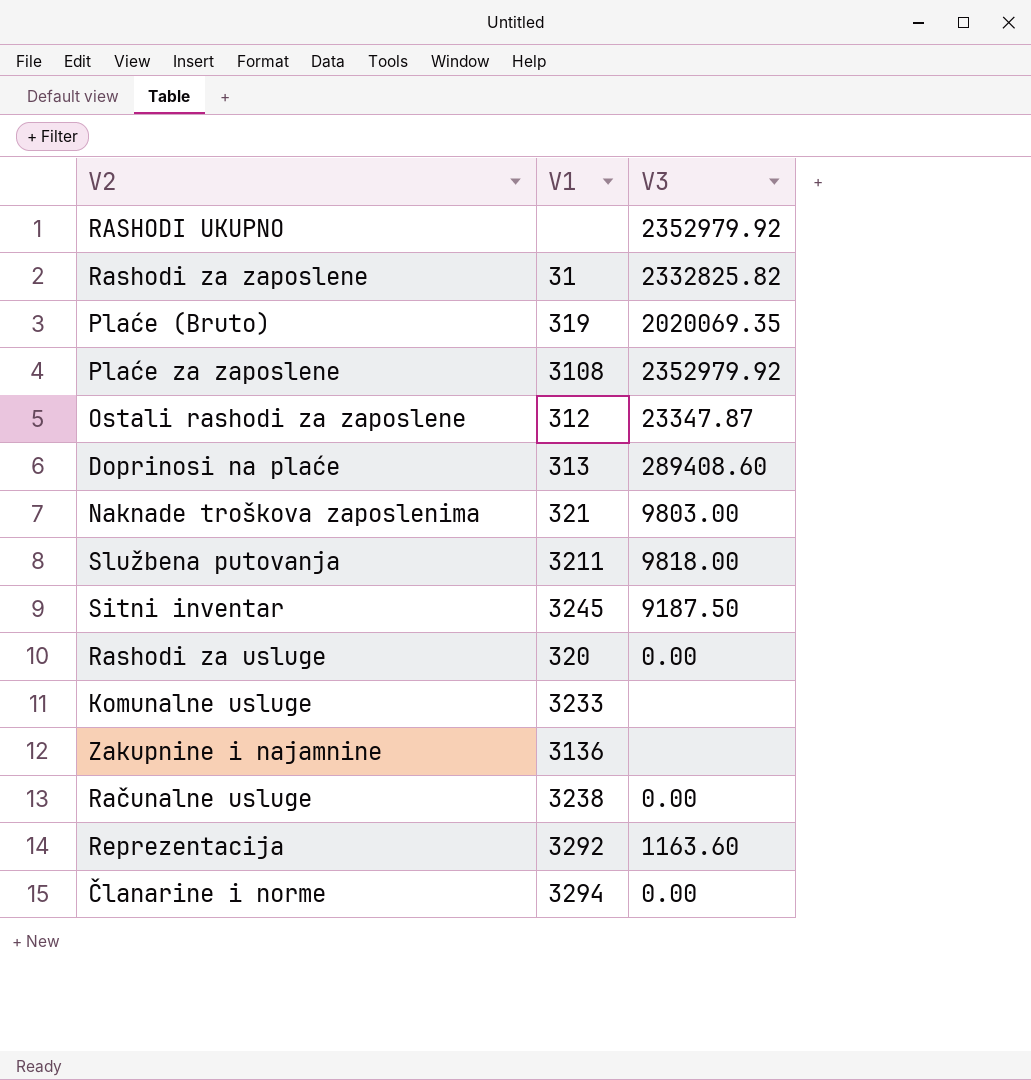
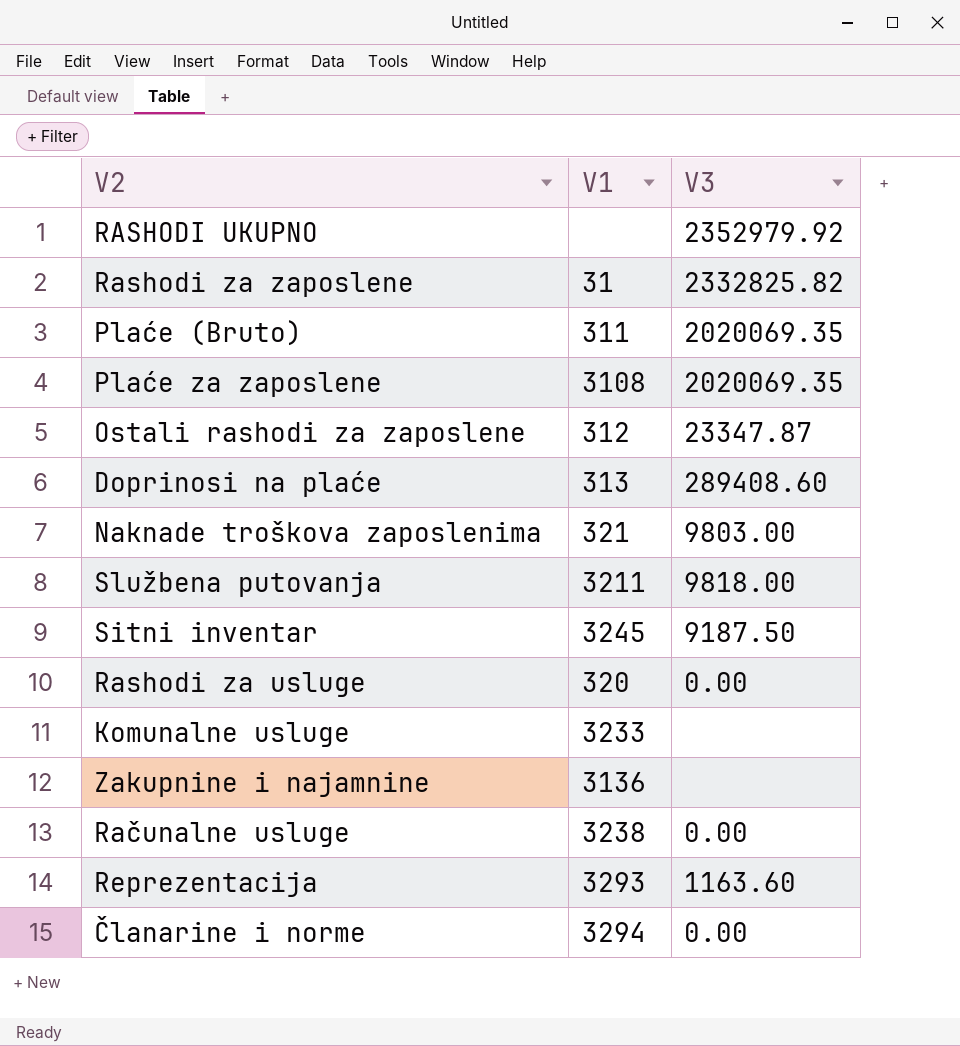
Plaće (Bruto) | V1: 319 -> 311
Plaće za zaposlene | V3: 2352979.92 -> 2020069.35
Reprezentacija | V1: 3292 -> 3293

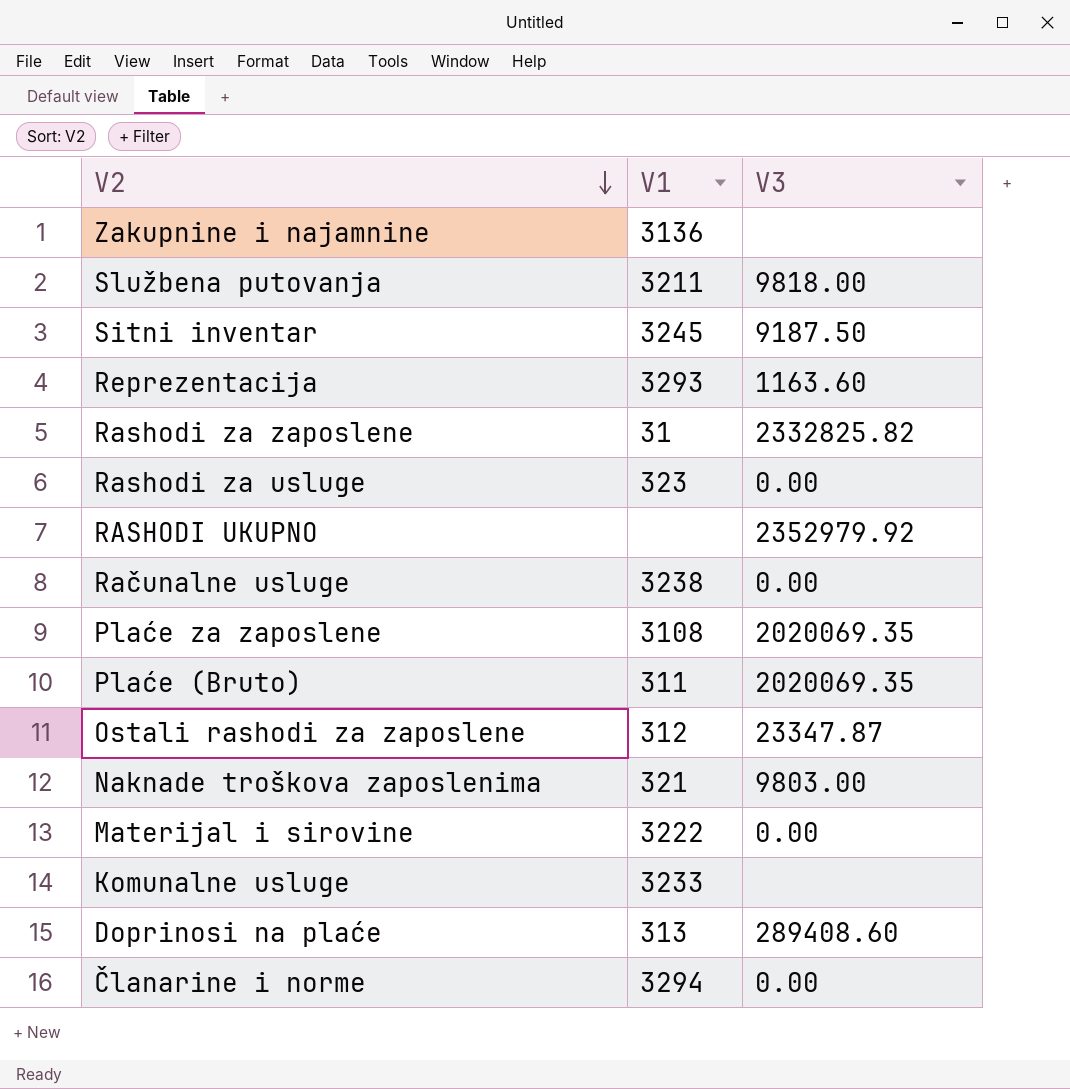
row order: none -> V2 descending
Rashodi za usluge | V1: 320 -> 323
row Materijal i sirovine: none -> 3222 | 0.00

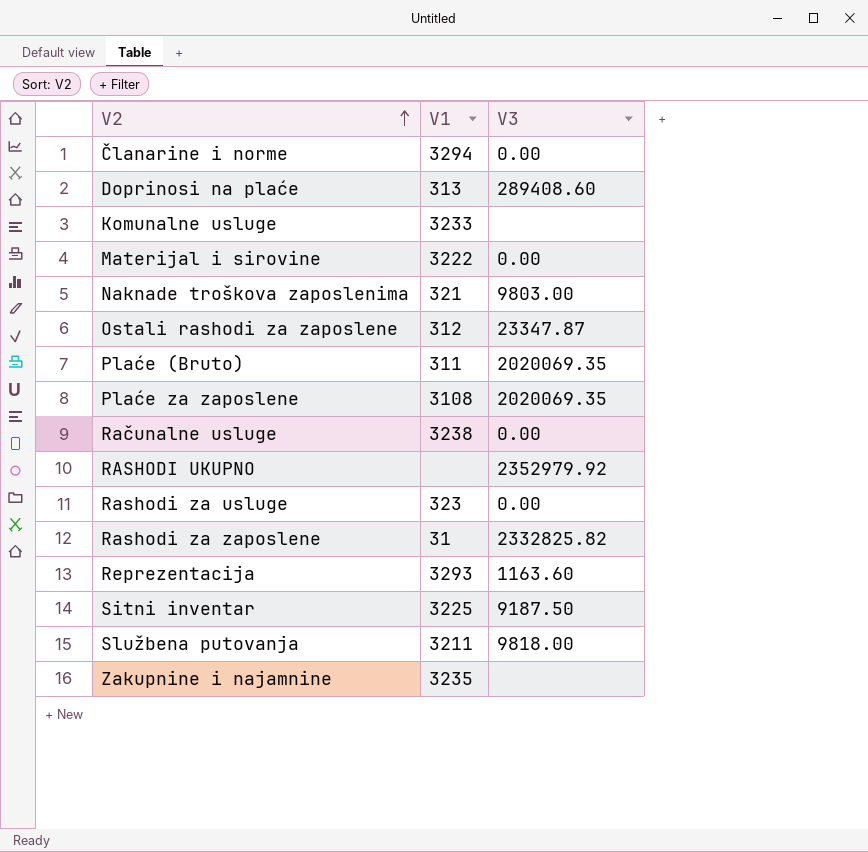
row order: V2 descending -> V2 ascending
Sitni inventar | V1: 3245 -> 3225
Zakupnine i najamnine | V1: 3136 -> 3235

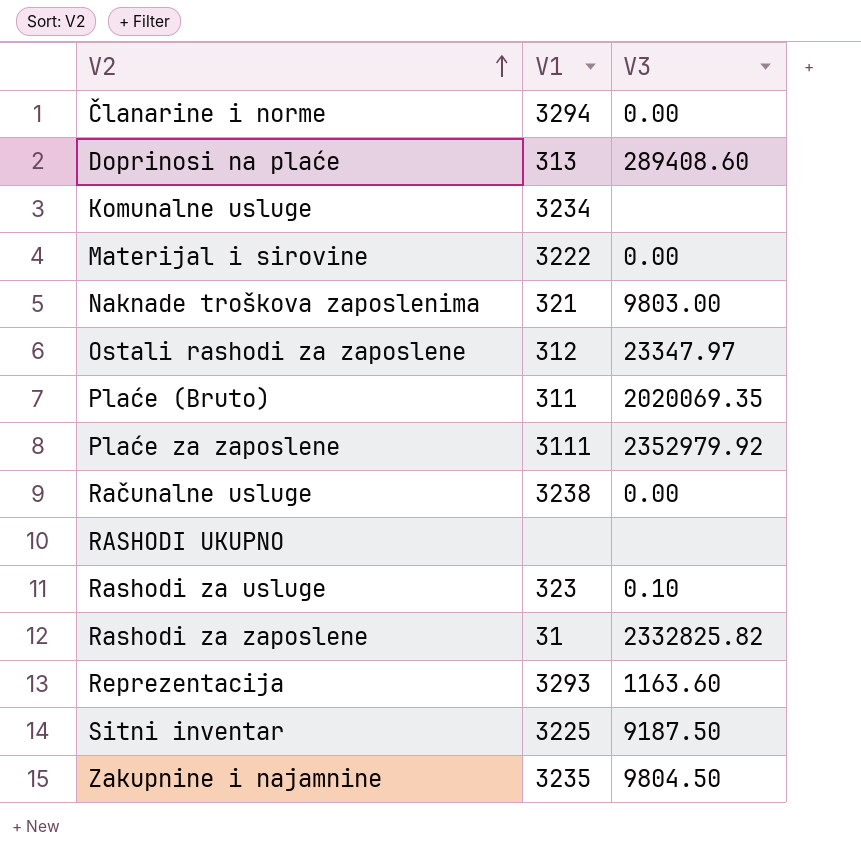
row Službena putovanja: 3211 | 9818.00 -> none
Komunalne usluge | V1: 3233 -> 3234
Ostali rashodi za zaposlene | V3: 23347.87 -> 23347.97
Plaće za zaposlene | V1: 3108 -> 3111
Plaće za zaposlene | V3: 2020069.35 -> 2352979.92
RASHODI UKUPNO | V3: 2352979.92 -> none
Rashodi za usluge | V3: 0.00 -> 0.10
Zakupnine i najamnine | V3: none -> 9804.50

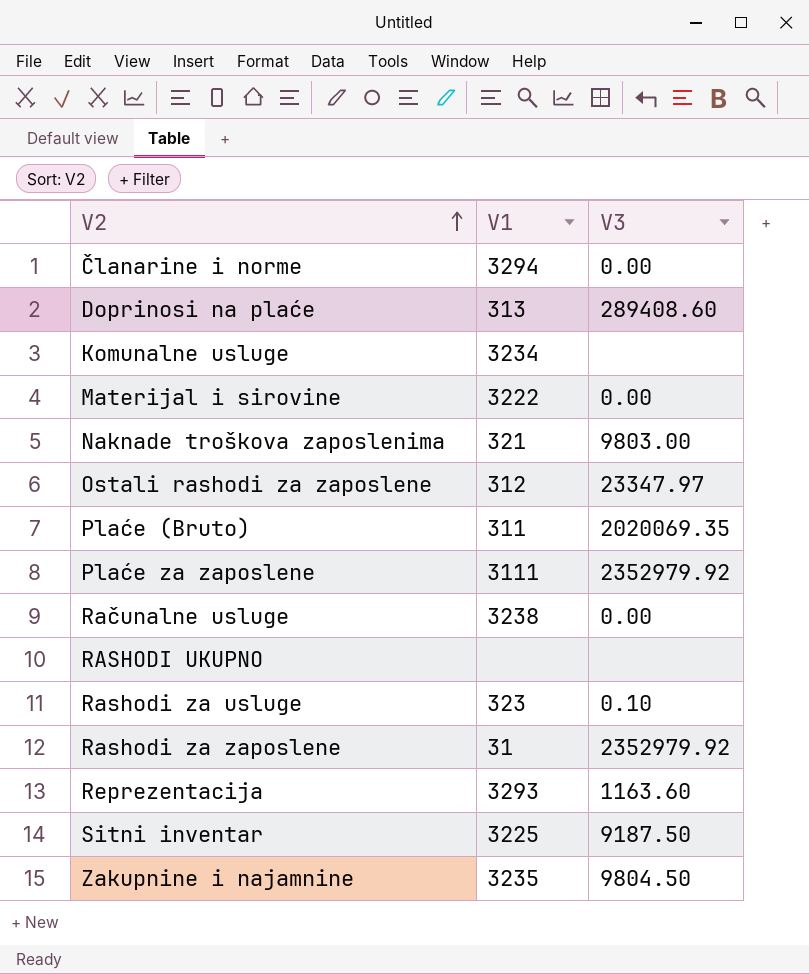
Rashodi za zaposlene | V3: 2332825.82 -> 2352979.92

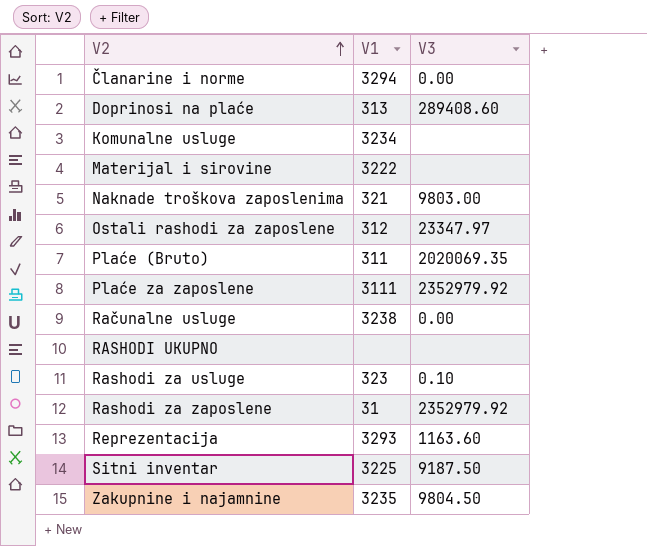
Materijal i sirovine | V3: 0.00 -> none

